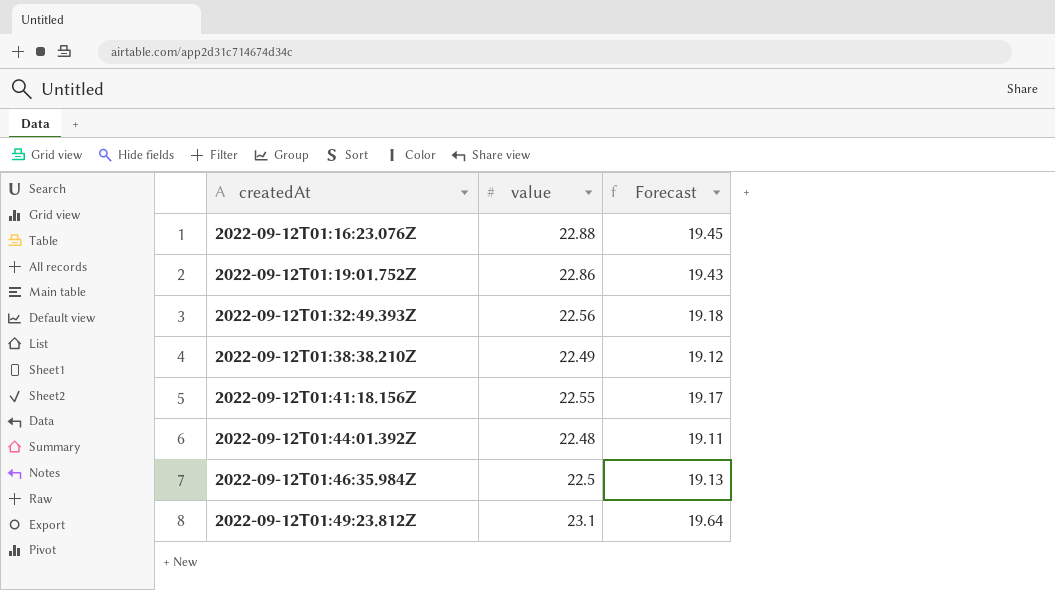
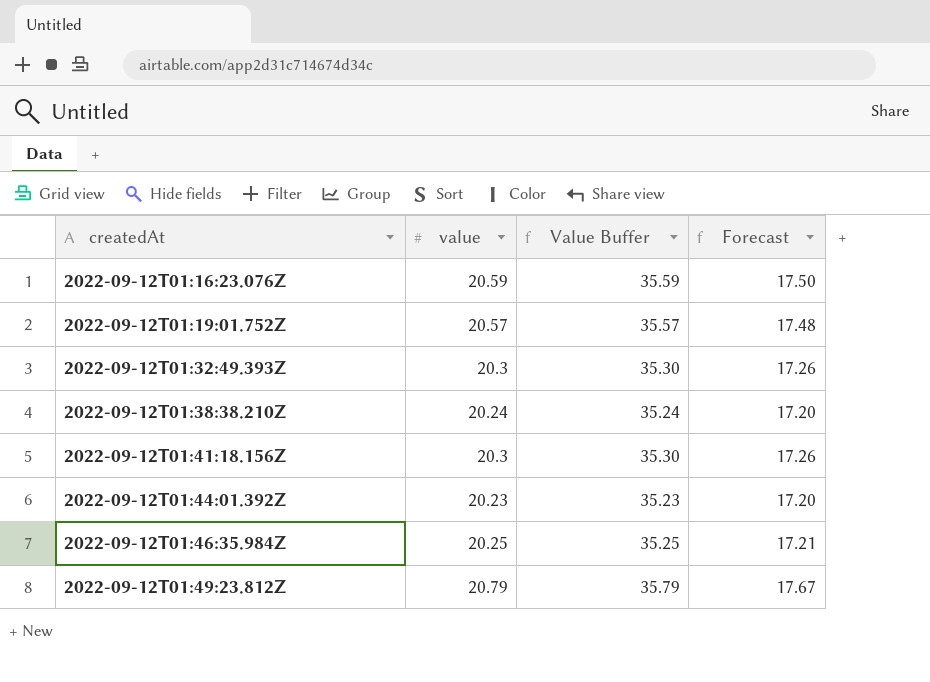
column Value Buffer | formula: none -> [value] + 15
2022-09-12T01:16:23.076Z | value: 22.88 -> 20.59
2022-09-12T01:16:23.076Z | Forecast: 19.45 -> 17.50
2022-09-12T01:19:01.752Z | value: 22.86 -> 20.57
2022-09-12T01:19:01.752Z | Forecast: 19.43 -> 17.48
2022-09-12T01:32:49.393Z | value: 22.56 -> 20.3
2022-09-12T01:32:49.393Z | Forecast: 19.18 -> 17.26
2022-09-12T01:38:38.210Z | value: 22.49 -> 20.24
2022-09-12T01:38:38.210Z | Forecast: 19.12 -> 17.20
2022-09-12T01:41:18.156Z | value: 22.55 -> 20.3
2022-09-12T01:41:18.156Z | Forecast: 19.17 -> 17.26
2022-09-12T01:44:01.392Z | value: 22.48 -> 20.23
2022-09-12T01:44:01.392Z | Forecast: 19.11 -> 17.20
2022-09-12T01:46:35.984Z | value: 22.5 -> 20.25
2022-09-12T01:46:35.984Z | Forecast: 19.13 -> 17.21
2022-09-12T01:49:23.812Z | value: 23.1 -> 20.79
2022-09-12T01:49:23.812Z | Forecast: 19.64 -> 17.67

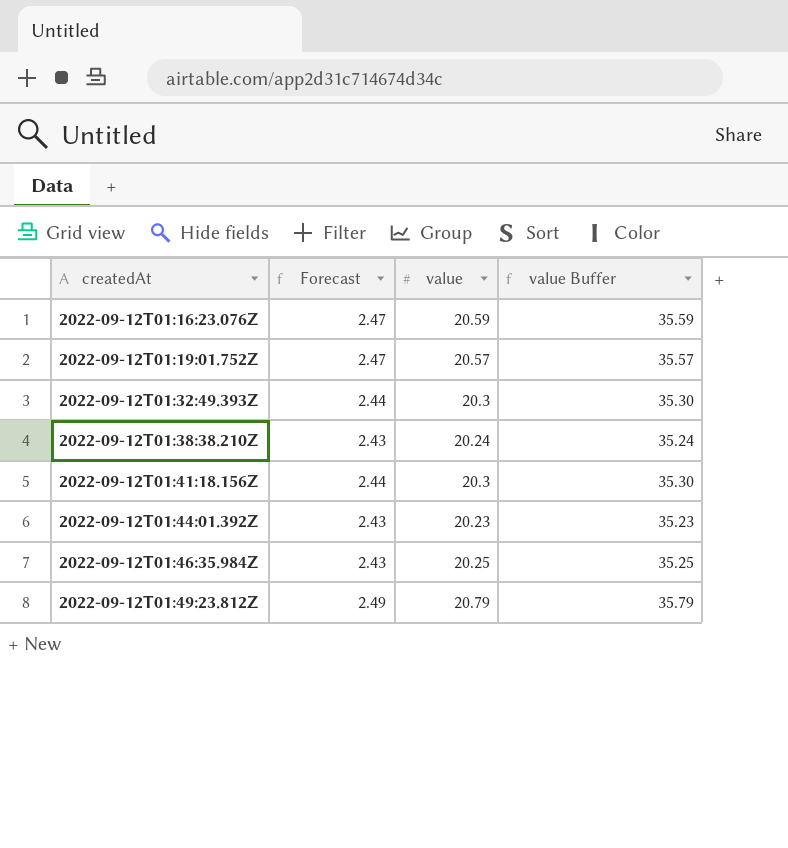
column Forecast | formula: [value] * 0.85 -> [value] * 0.12
column Forecast | position: 4 -> 2
column name: Value Buffer -> value Buffer

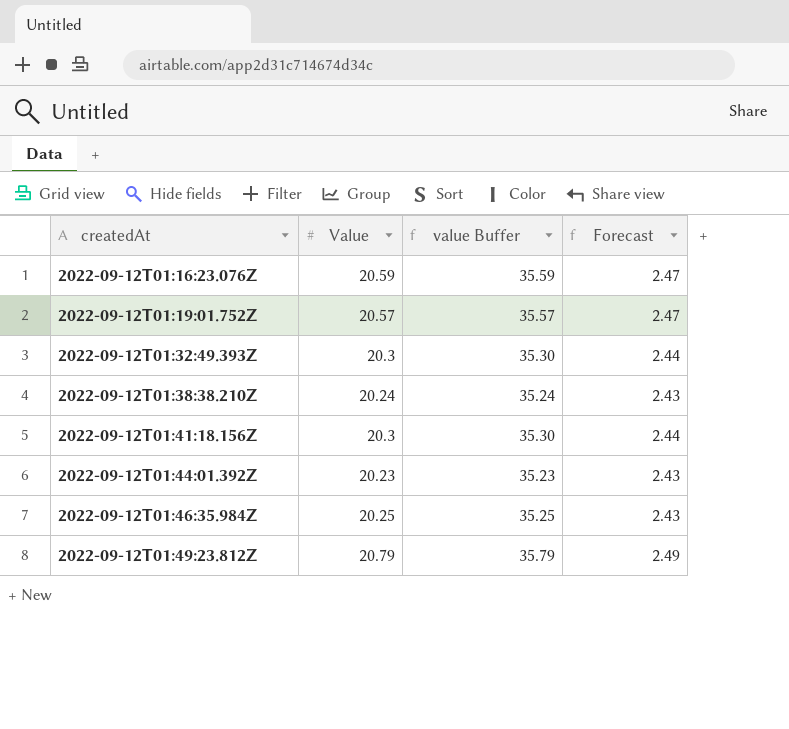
column name: value -> Value
column Forecast | position: 2 -> 4

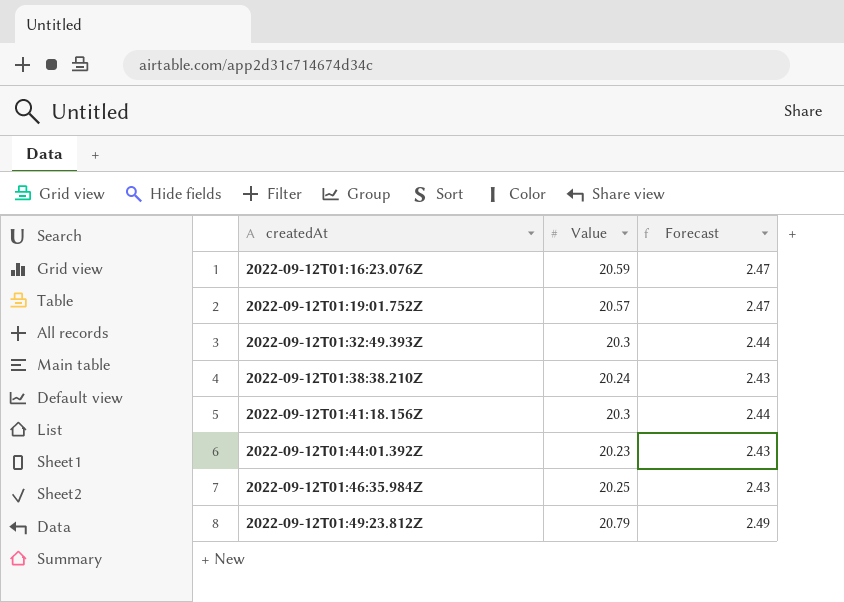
column value Buffer | formula: [Value] + 15 -> none

